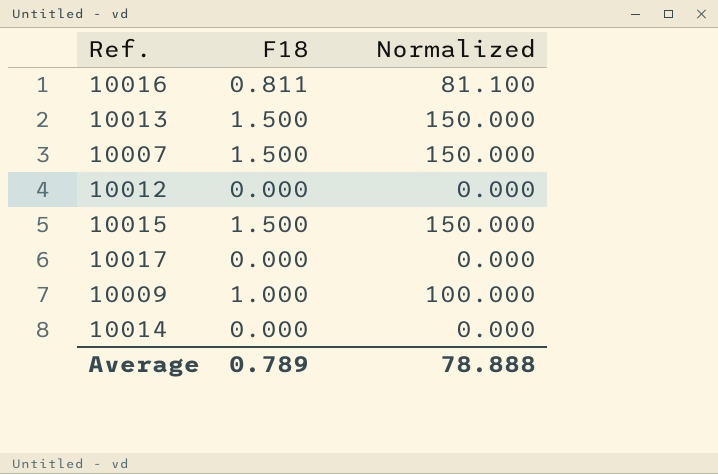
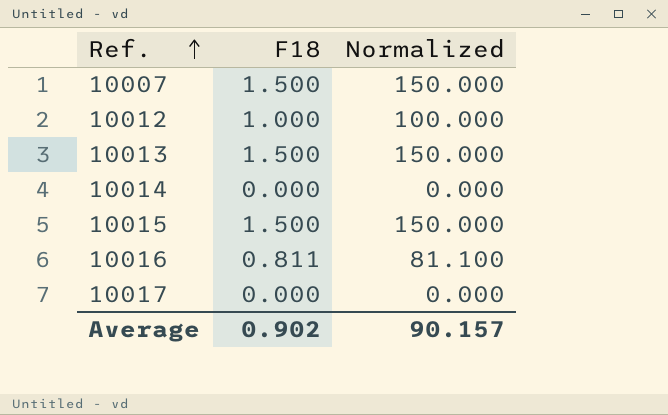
row order: none -> Ref. ascending
row 10009: 1.000 | 100.000 -> none
10012 | F18: 0.000 -> 1.000
10012 | Normalized: 0.000 -> 100.000
Average | F18: 0.789 -> 0.902
Average | Normalized: 78.888 -> 90.157

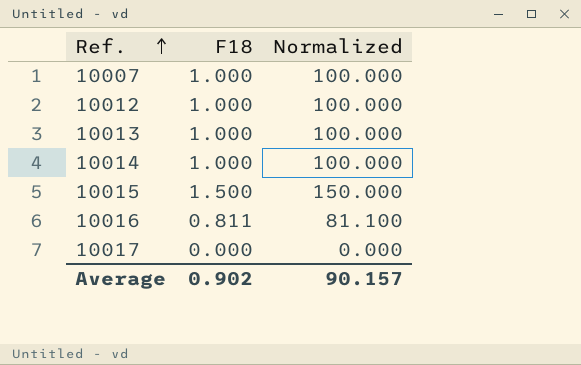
10007 | F18: 1.500 -> 1.000
10007 | Normalized: 150.000 -> 100.000
10013 | F18: 1.500 -> 1.000
10013 | Normalized: 150.000 -> 100.000
10014 | F18: 0.000 -> 1.000
10014 | Normalized: 0.000 -> 100.000

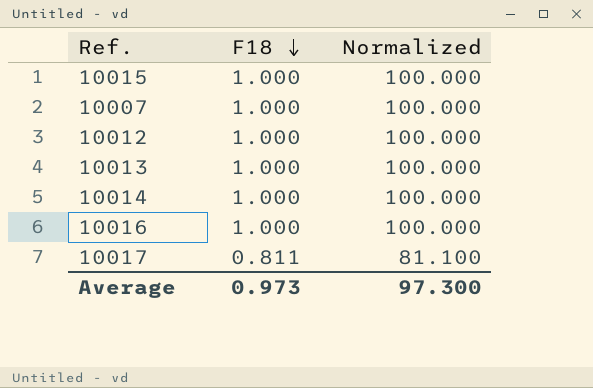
row order: Ref. ascending -> F18 descending
10015 | F18: 1.500 -> 1.000
10015 | Normalized: 150.000 -> 100.000
10016 | F18: 0.811 -> 1.000
10016 | Normalized: 81.100 -> 100.000
10017 | F18: 0.000 -> 0.811
10017 | Normalized: 0.000 -> 81.100
Average | F18: 0.902 -> 0.973
Average | Normalized: 90.157 -> 97.300

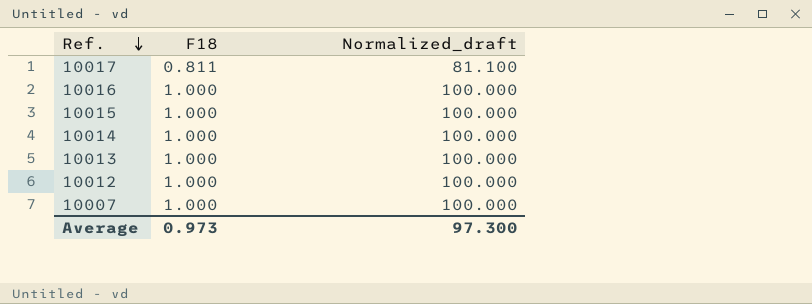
row order: F18 descending -> Ref. descending
column name: Normalized -> Normalized_draft

